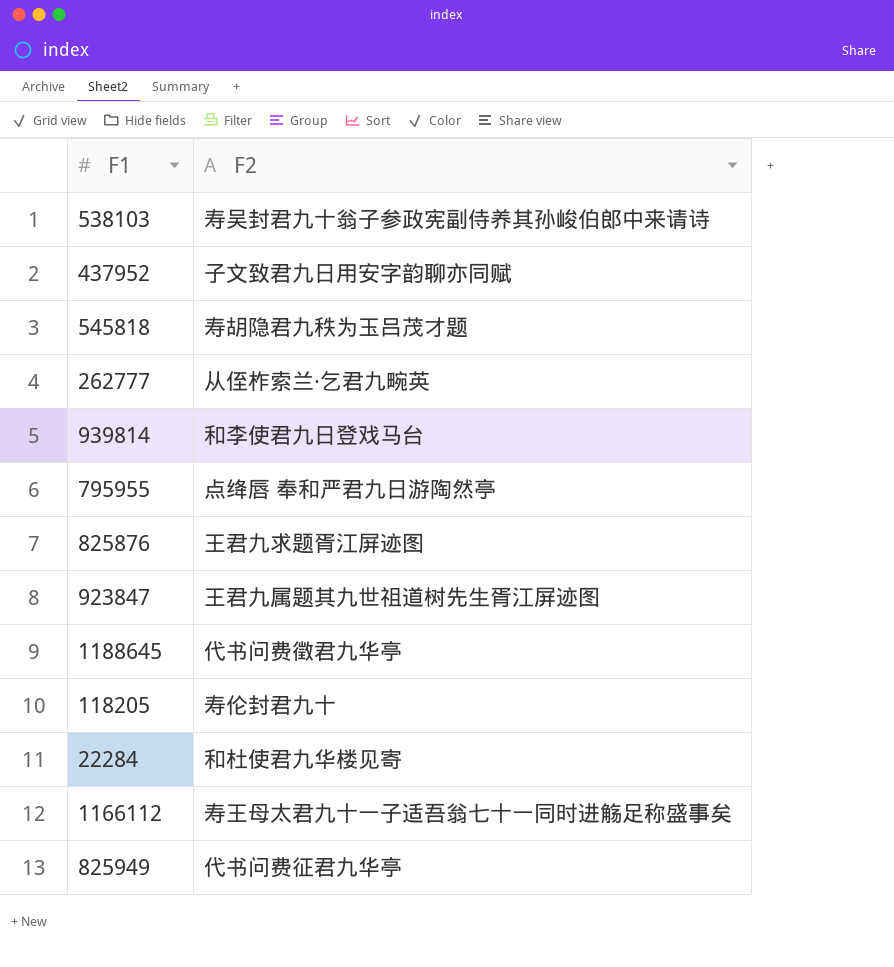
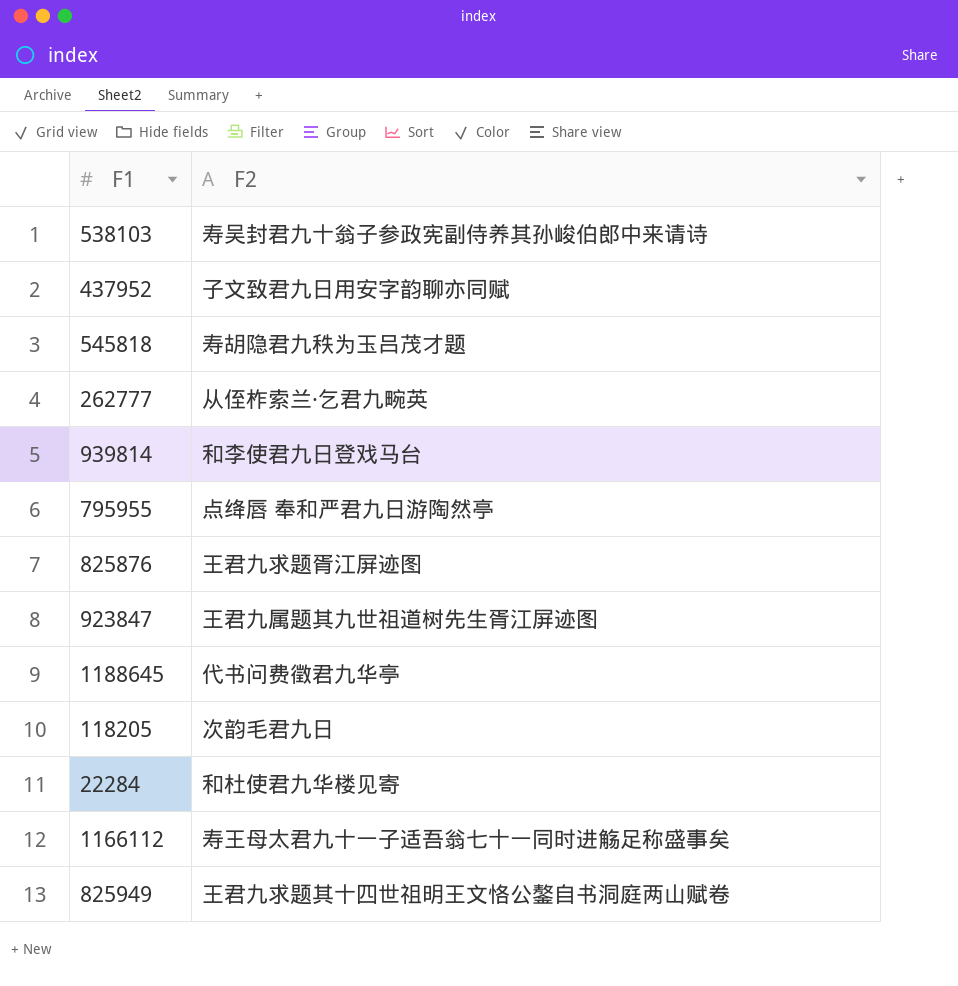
118205 | F2: 寿伦封君九十 -> 次韵毛君九日
825949 | F2: 代书问费征君九华亭 -> 王君九求题其十四世祖明王文恪公鏊自书洞庭两山赋卷

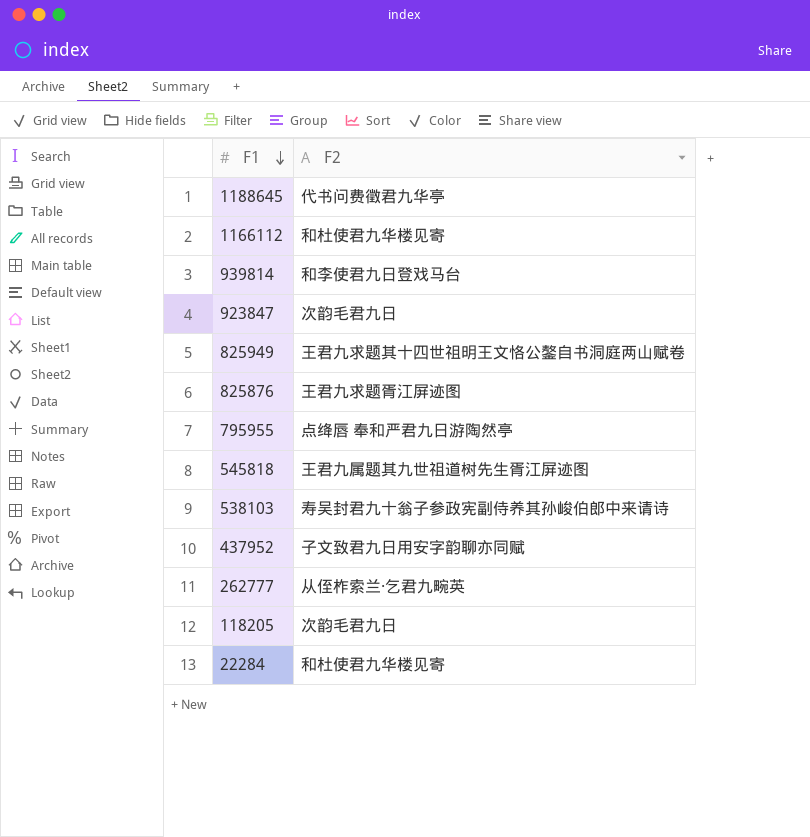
row order: none -> F1 descending
1166112 | F2: 寿王母太君九十一子适吾翁七十一同时进觞足称盛事矣 -> 和杜使君九华楼见寄
923847 | F2: 王君九属题其九世祖道树先生胥江屏迹图 -> 次韵毛君九日
545818 | F2: 寿胡隐君九秩为玉吕茂才题 -> 王君九属题其九世祖道树先生胥江屏迹图

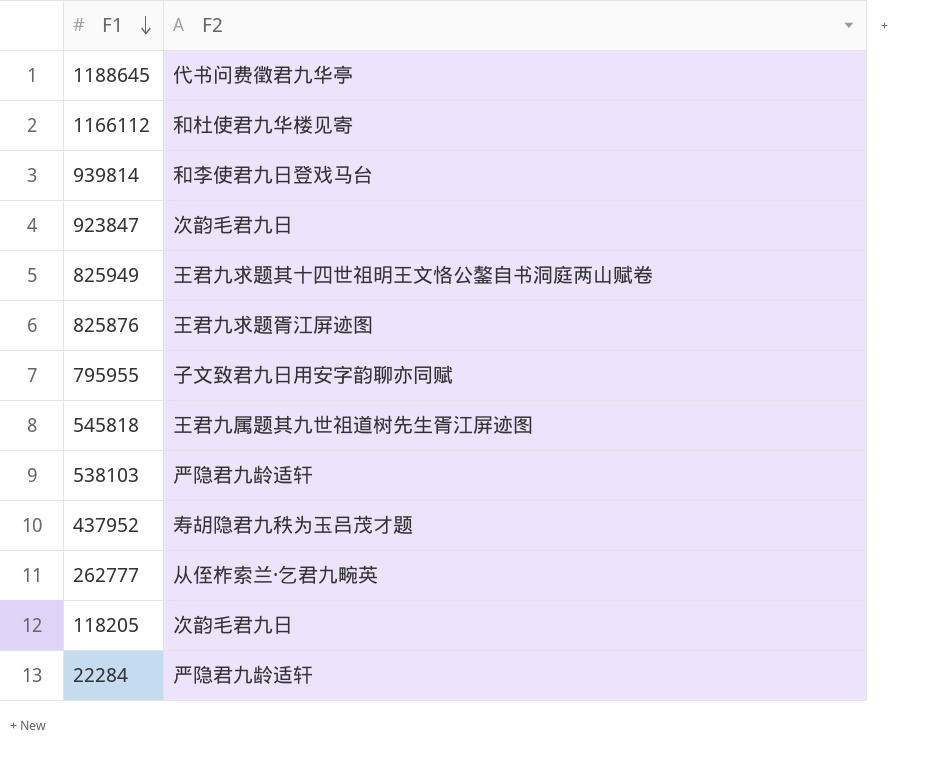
795955 | F2: 点绛唇 奉和严君九日游陶然亭 -> 子文致君九日用安字韵聊亦同赋
538103 | F2: 寿吴封君九十翁子参政宪副侍养其孙峻伯郎中来请诗 -> 严隐君九龄适轩
437952 | F2: 子文致君九日用安字韵聊亦同赋 -> 寿胡隐君九秩为玉吕茂才题
22284 | F2: 和杜使君九华楼见寄 -> 严隐君九龄适轩

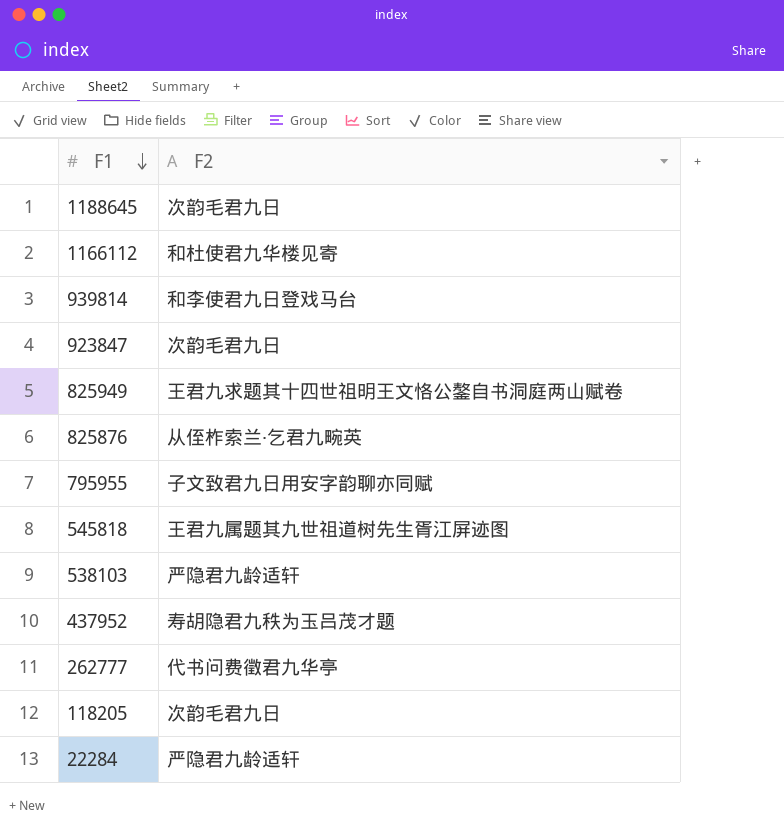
1188645 | F2: 代书问费徵君九华亭 -> 次韵毛君九日
825876 | F2: 王君九求题胥江屏迹图 -> 从侄柞索兰·乞君九畹英
262777 | F2: 从侄柞索兰·乞君九畹英 -> 代书问费徵君九华亭

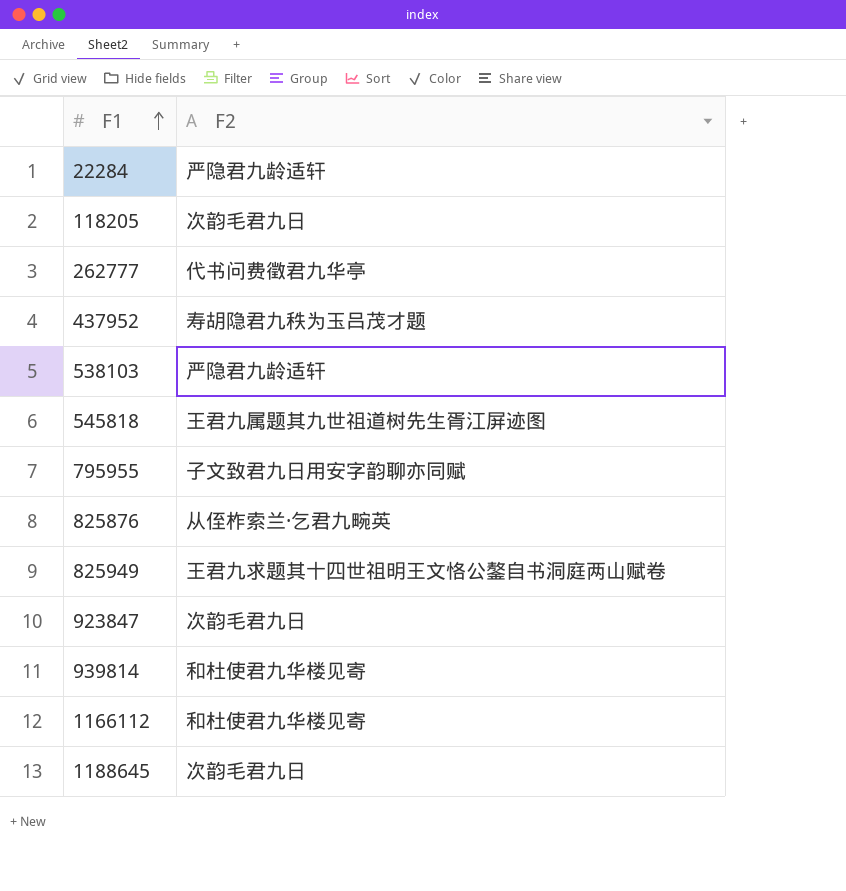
row order: F1 descending -> F1 ascending
939814 | F2: 和李使君九日登戏马台 -> 和杜使君九华楼见寄

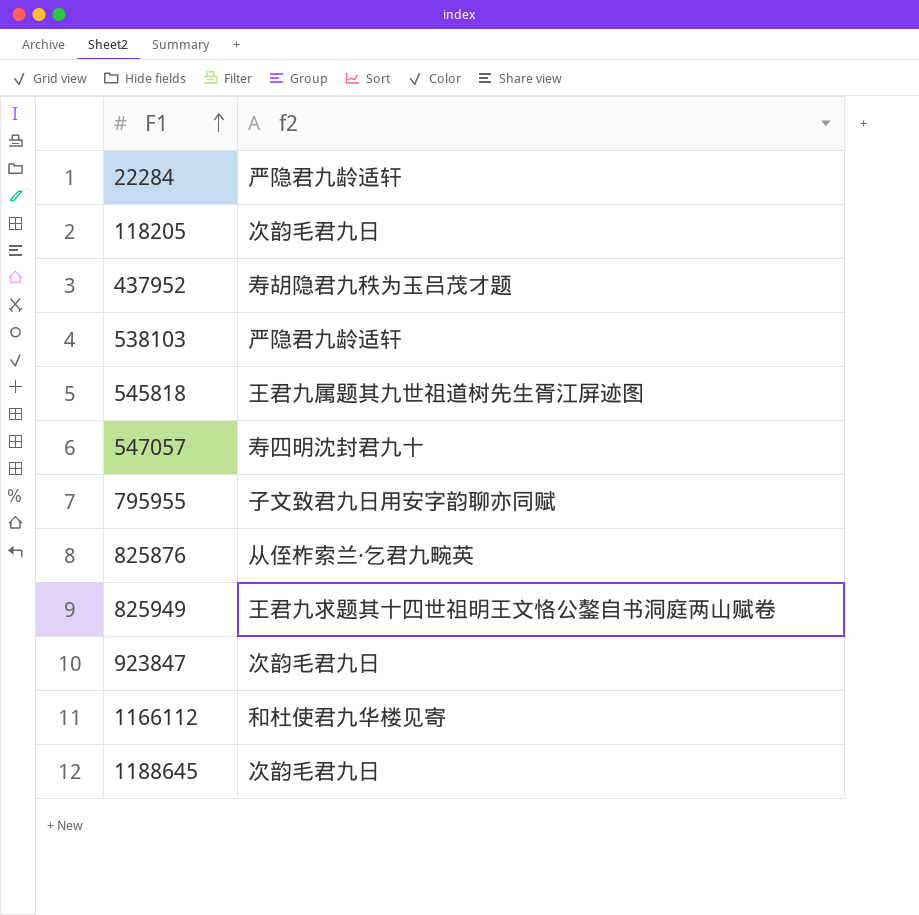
column name: F2 -> f2
row 262777: 代书问费徵君九华亭 -> none
row 939814: 和杜使君九华楼见寄 -> none
row 547057: none -> 寿四明沈封君九十

